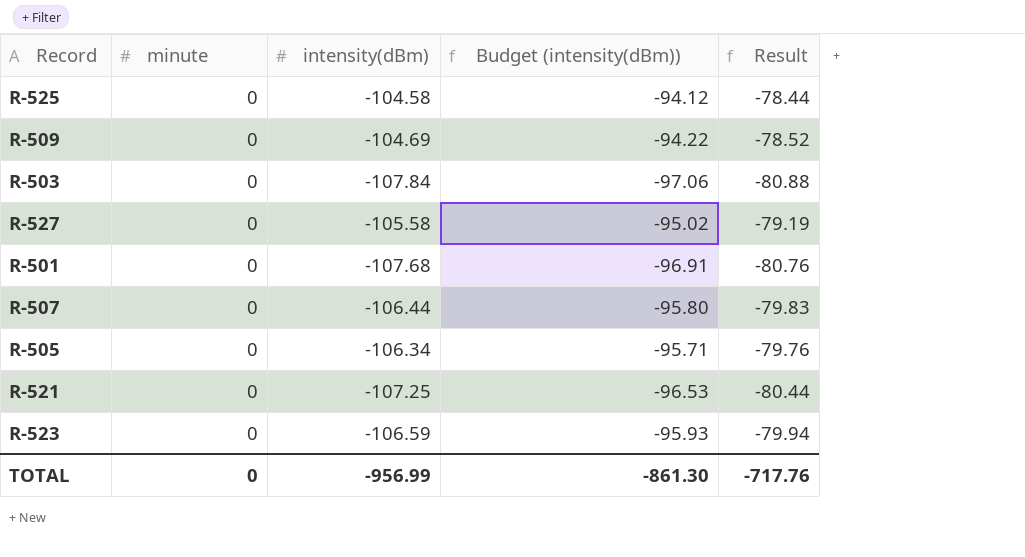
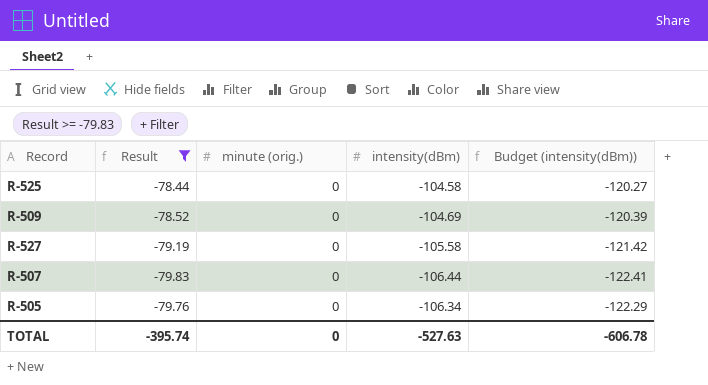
filter: none -> Result >= -79.83
column Result | position: 5 -> 2
column name: minute -> minute (orig.)
column Budget (intensity(dBm)) | formula: [intensity(dBm)] * 0.9 -> [intensity(dBm)] * 1.15
TOTAL | Result: -717.76 -> -395.74
TOTAL | intensity(dBm): -956.99 -> -527.63
TOTAL | Budget (intensity(dBm)): -861.30 -> -606.78

